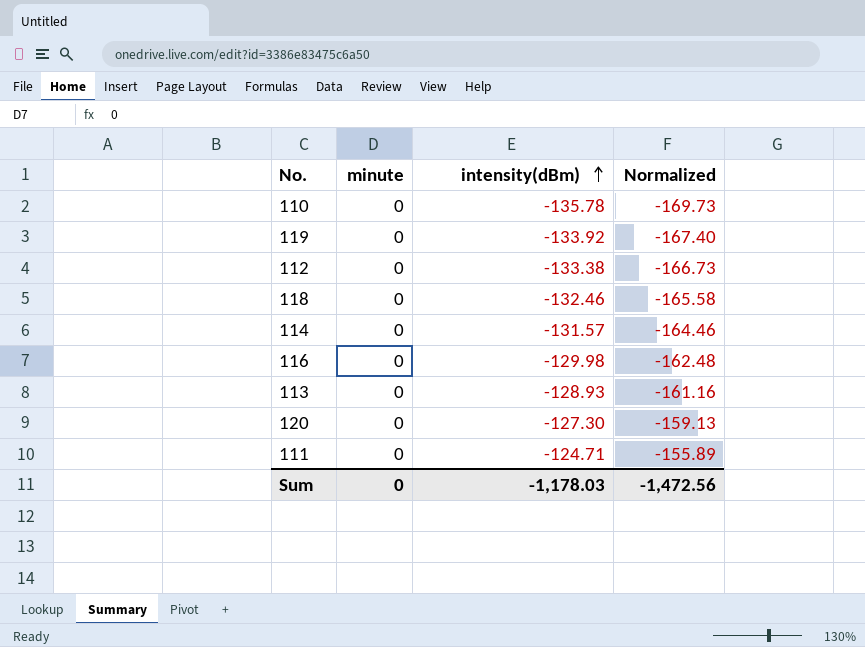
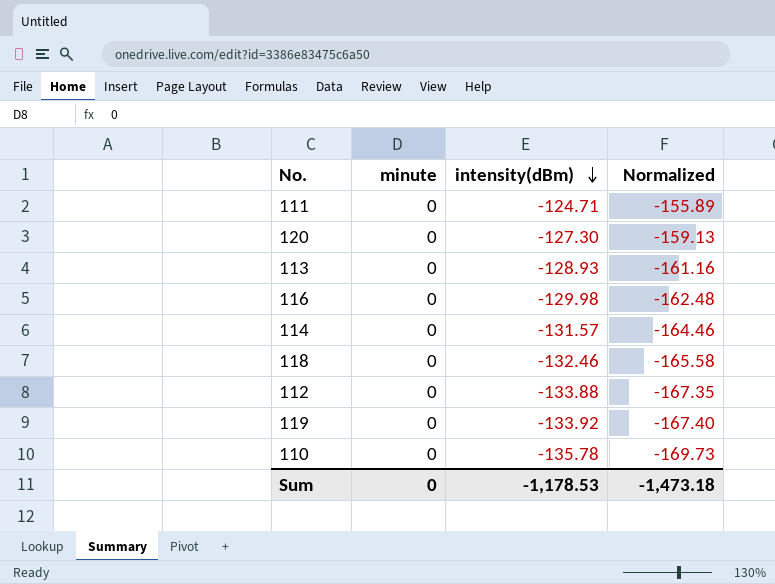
row order: intensity(dBm) ascending -> intensity(dBm) descending
112 | intensity(dBm): -133.38 -> -133.88
112 | Normalized: -166.73 -> -167.35
Sum | intensity(dBm): -1,178.03 -> -1,178.53
Sum | Normalized: -1,472.56 -> -1,473.18

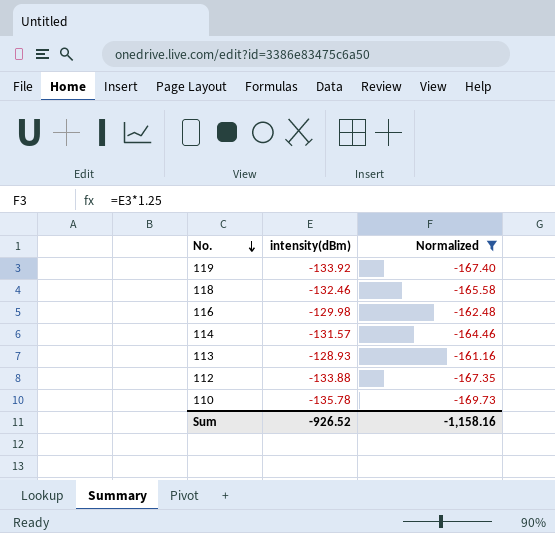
filter: none -> Normalized <= -161.16
row order: intensity(dBm) descending -> No. descending
column minute | position: 2 -> none
Sum | intensity(dBm): -1,178.53 -> -926.52
Sum | Normalized: -1,473.18 -> -1,158.16

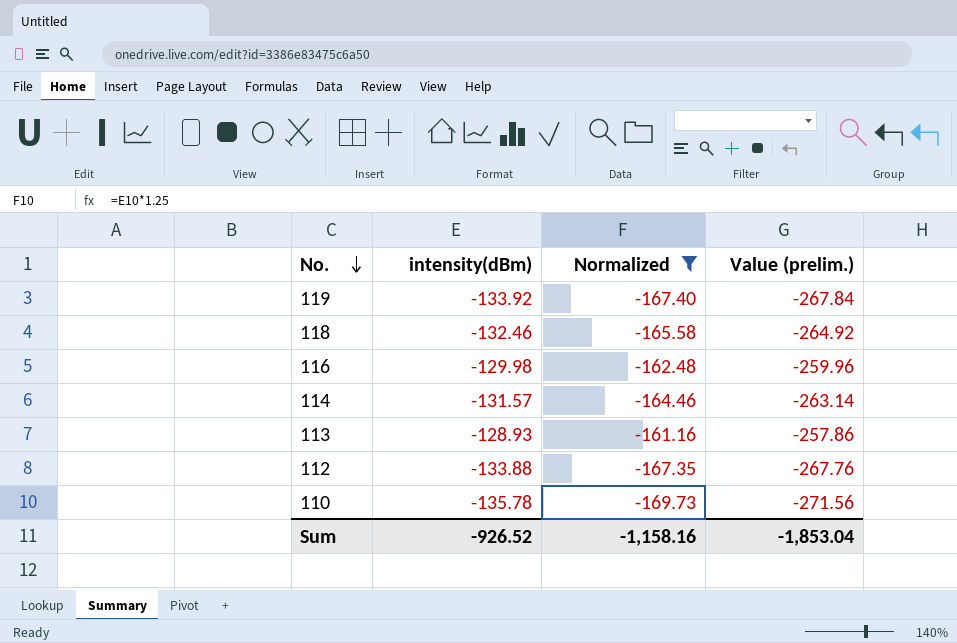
column Value (prelim.) | formula: none -> [intensity(dBm)] * 2

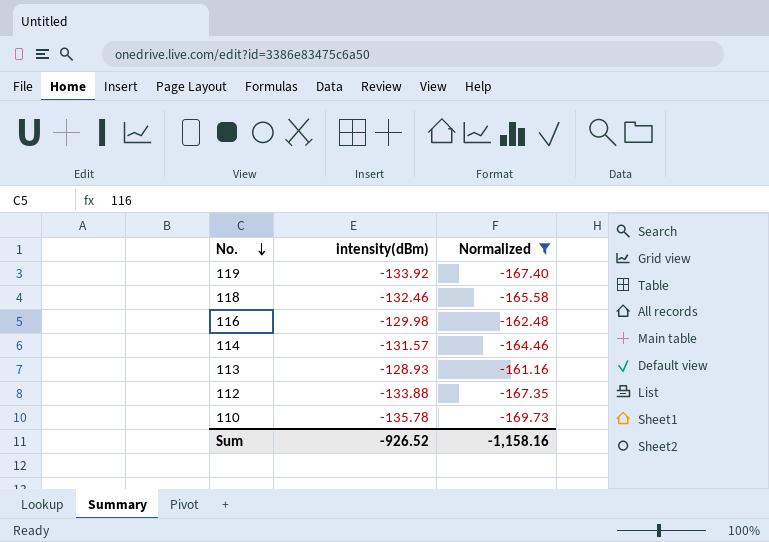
column Value (prelim.) | formula: [intensity(dBm)] * 2 -> none

